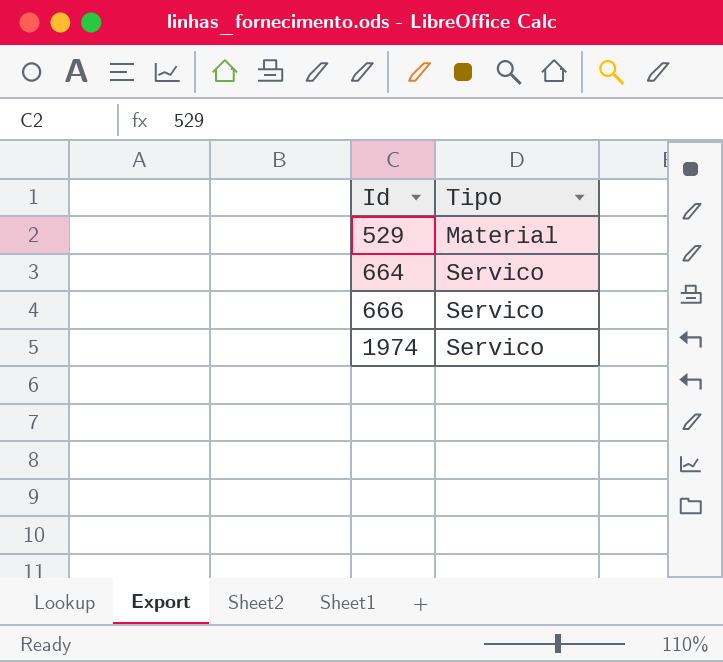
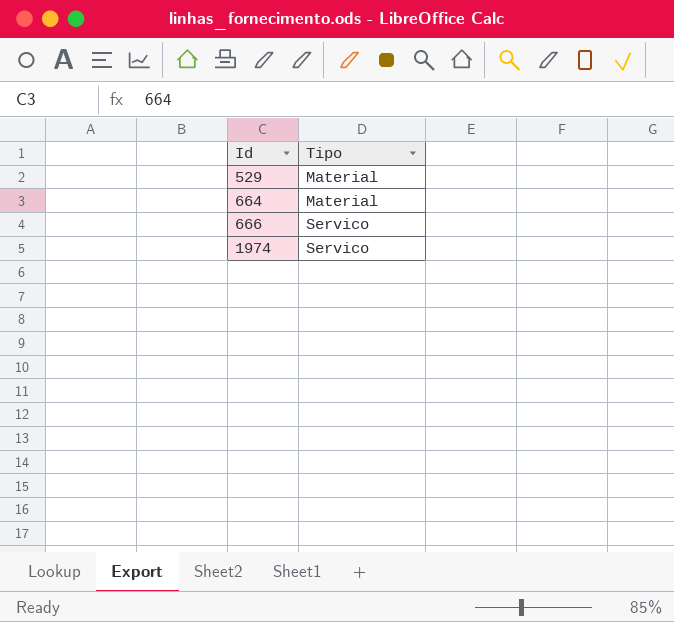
664 | Tipo: Servico -> Material

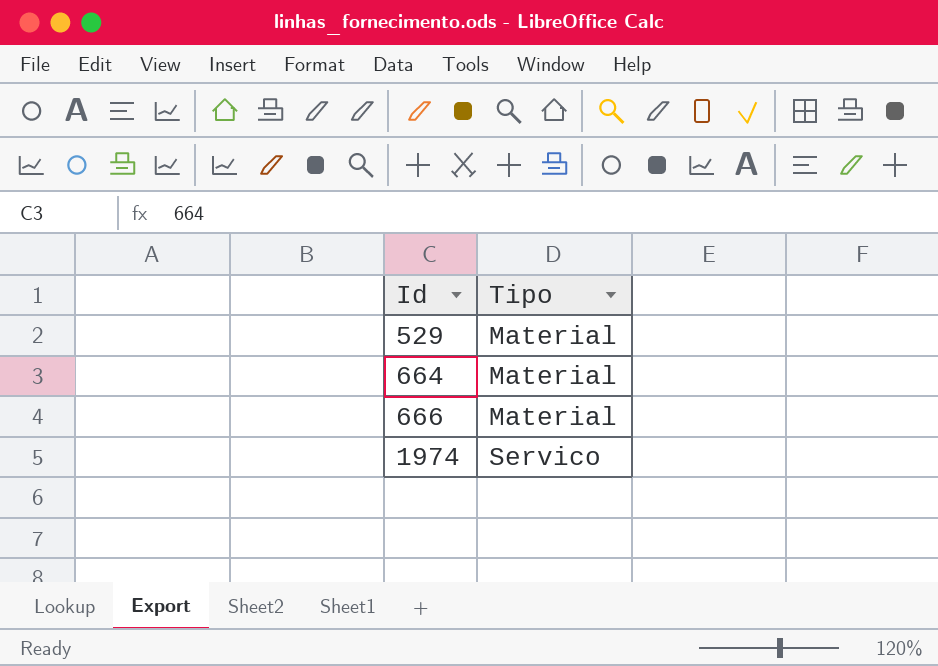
666 | Tipo: Servico -> Material

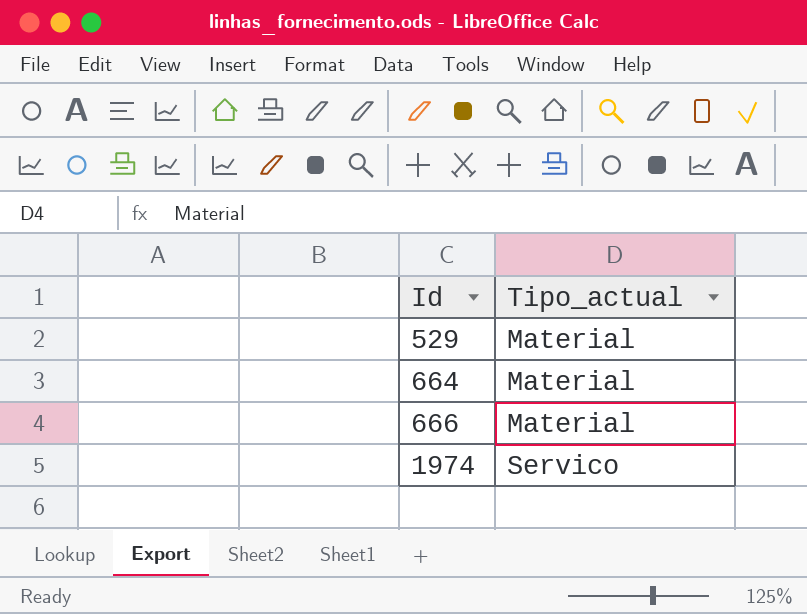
column name: Tipo -> Tipo_actual

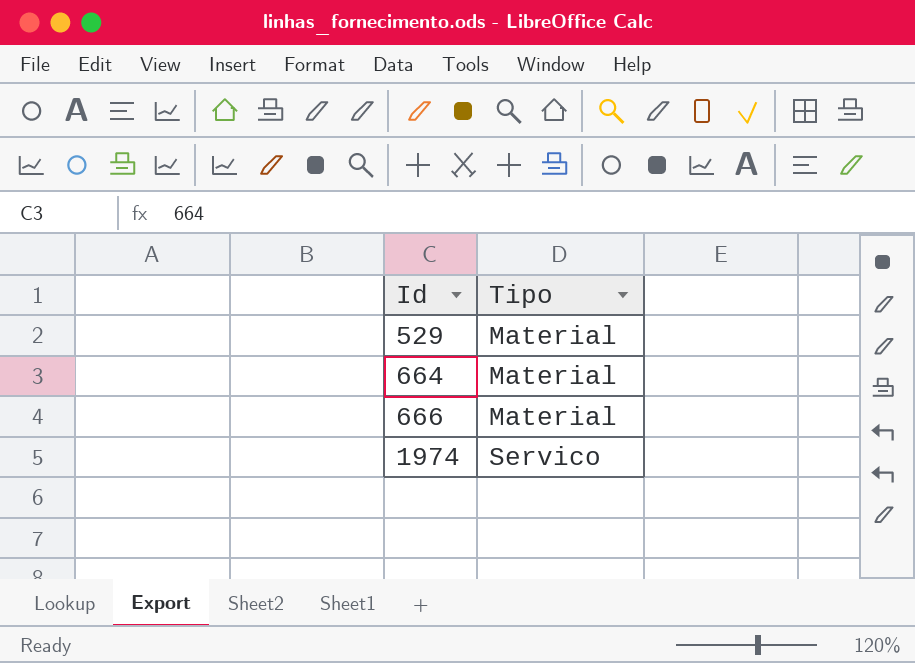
column name: Tipo_actual -> Tipo

